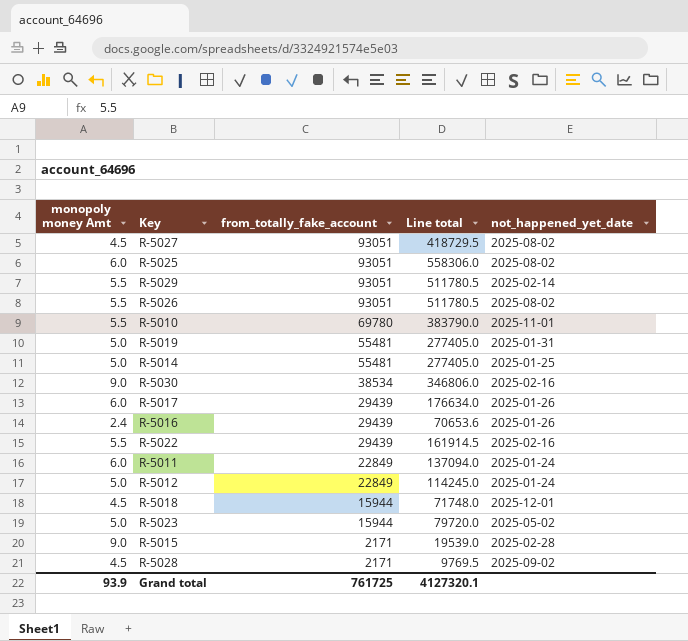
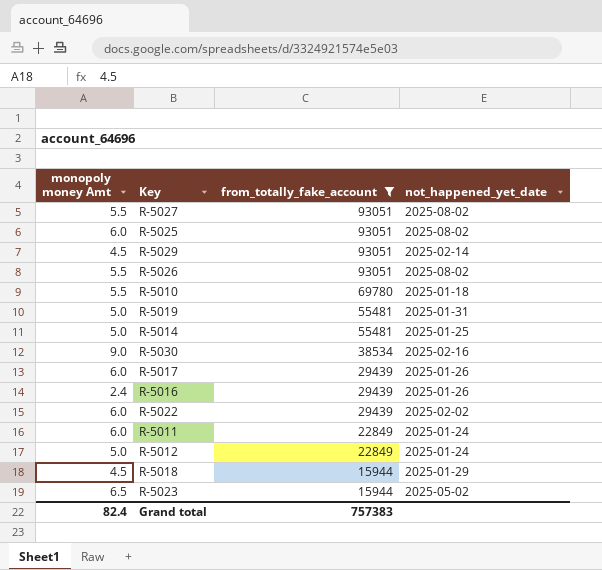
filter: none -> from_totally_fake_account != 2171
column Line total | formula: [monopoly money Amt] * [from_totally_fake_account] -> none
R-5027 | monopoly money Amt: 4.5 -> 5.5
R-5029 | monopoly money Amt: 5.5 -> 4.5
R-5010 | not_happened_yet_date: 2025-11-01 -> 2025-01-18
R-5022 | monopoly money Amt: 5.5 -> 6.0
R-5022 | not_happened_yet_date: 2025-02-16 -> 2025-02-02
R-5018 | not_happened_yet_date: 2025-12-01 -> 2025-01-29
R-5023 | monopoly money Amt: 5.0 -> 6.5
Grand total | monopoly money Amt: 93.9 -> 82.4
Grand total | from_totally_fake_account: 761725 -> 757383

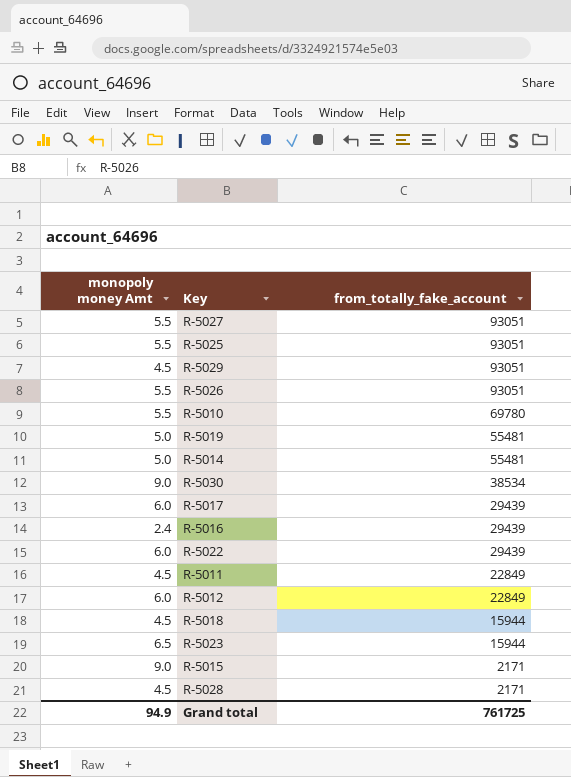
filter: from_totally_fake_account != 2171 -> none
column not_happened_yet_date | position: 4 -> none
R-5025 | monopoly money Amt: 6.0 -> 5.5
R-5011 | monopoly money Amt: 6.0 -> 4.5
R-5012 | monopoly money Amt: 5.0 -> 6.0
Grand total | monopoly money Amt: 82.4 -> 94.9
Grand total | from_totally_fake_account: 757383 -> 761725

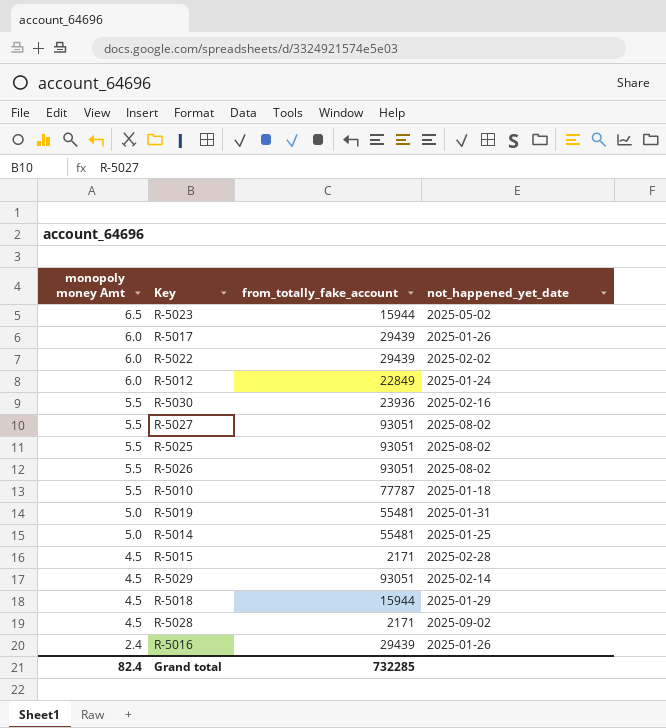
row order: from_totally_fake_account descending -> monopoly money Amt descending
column not_happened_yet_date | position: none -> 4
row R-5011: 4.5 | 22849 -> none
R-5030 | monopoly money Amt: 9.0 -> 5.5
R-5030 | from_totally_fake_account: 38534 -> 23936
R-5010 | from_totally_fake_account: 69780 -> 77787
R-5015 | monopoly money Amt: 9.0 -> 4.5
Grand total | monopoly money Amt: 94.9 -> 82.4
Grand total | from_totally_fake_account: 761725 -> 732285

